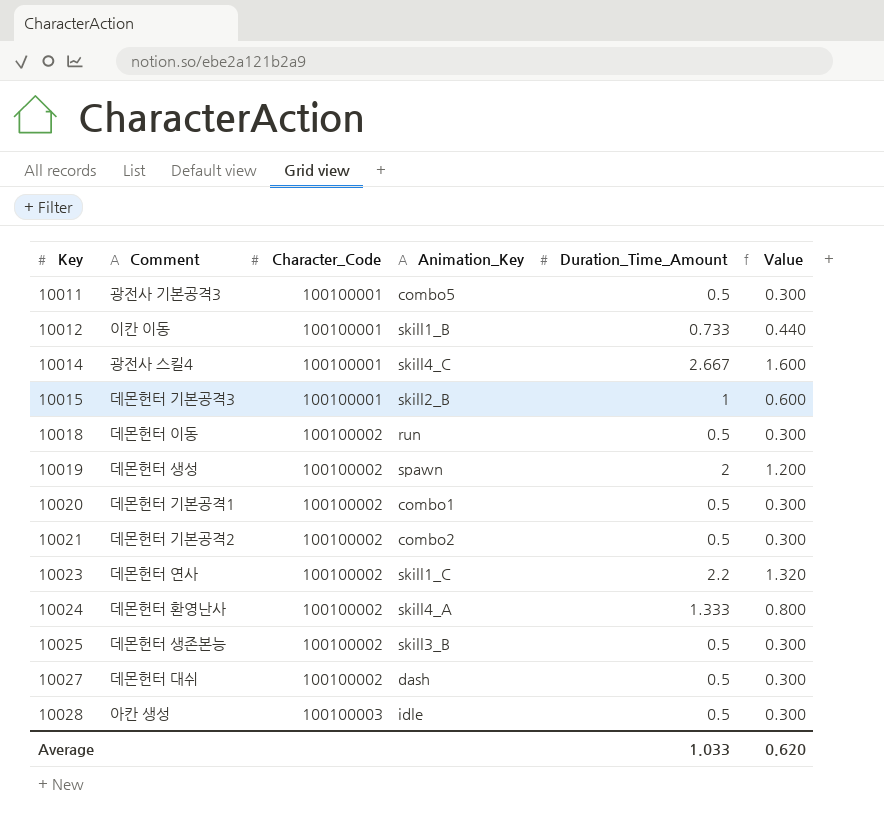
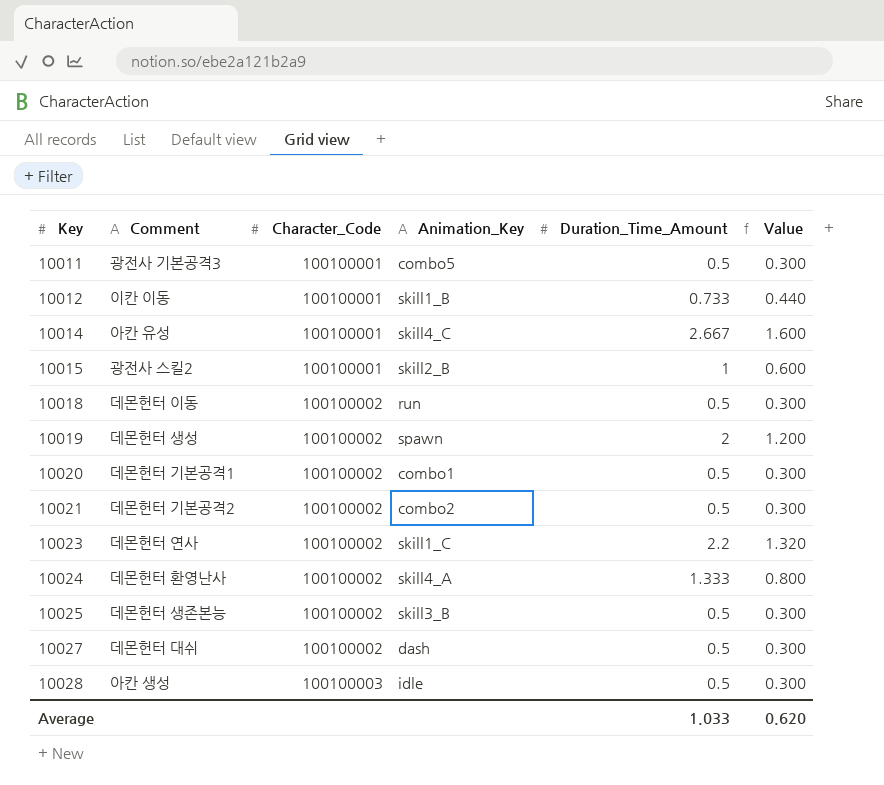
10014 | Comment: 광전사 스킬4 -> 아칸 유성
10015 | Comment: 데몬헌터 기본공격3 -> 광전사 스킬2

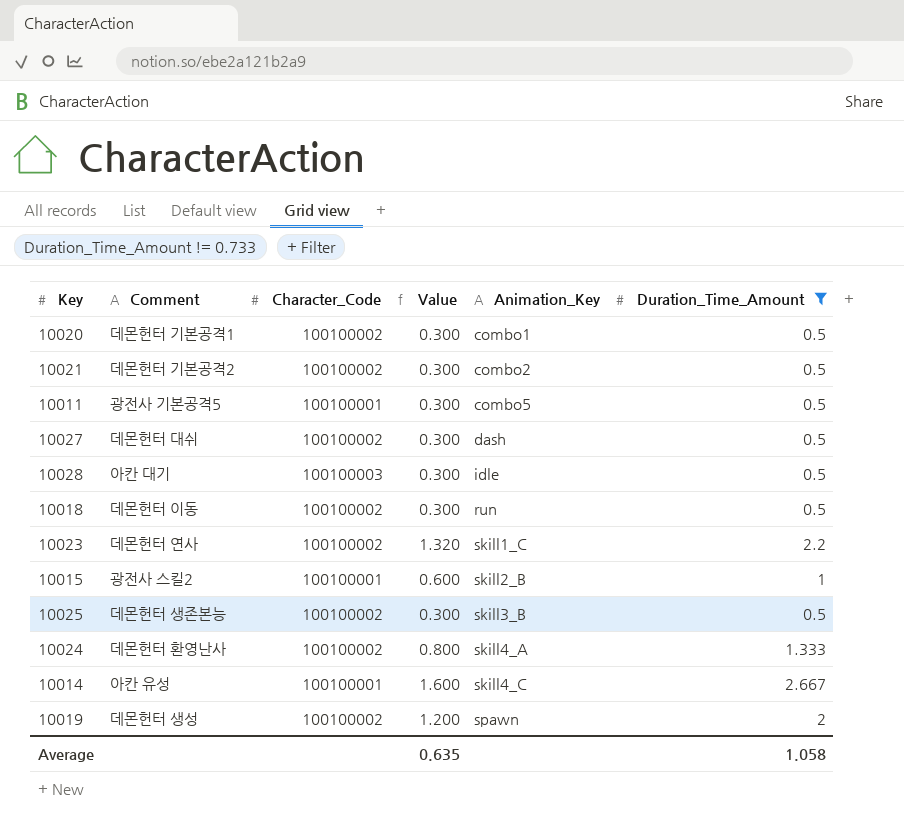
filter: none -> Duration_Time_Amount != 0.733
row order: Key ascending -> Animation_Key ascending
column Value | position: 6 -> 4
10011 | Comment: 광전사 기본공격3 -> 광전사 기본공격5
10028 | Comment: 아칸 생성 -> 아칸 대기
Average | Value: 0.620 -> 0.635
Average | Duration_Time_Amount: 1.033 -> 1.058

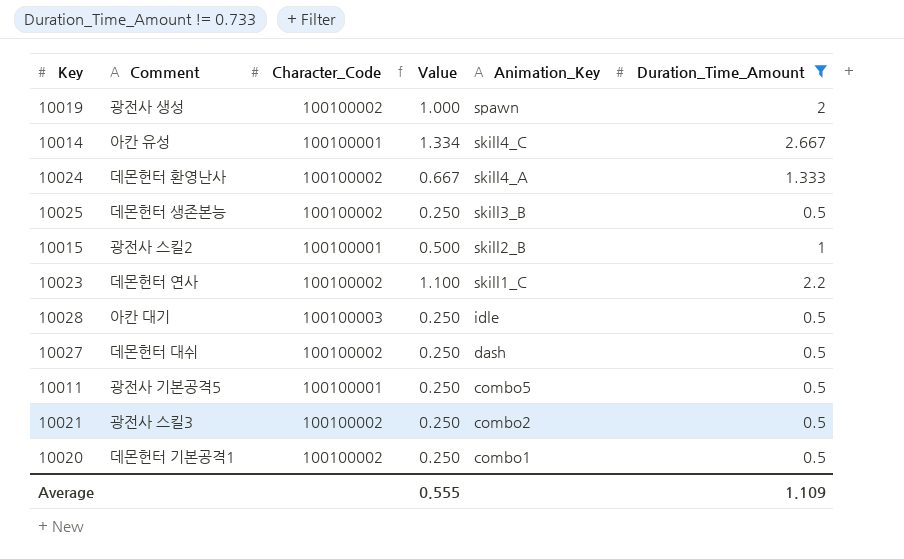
row order: Animation_Key ascending -> Animation_Key descending
column Value | formula: [Duration_Time_Amount] * 0.6 -> [Duration_Time_Amount] * 0.5
row 10018: 데몬헌터 이동 | 100100002 | 0.300 | run | 0.5 -> none
10019 | Comment: 데몬헌터 생성 -> 광전사 생성
10021 | Comment: 데몬헌터 기본공격2 -> 광전사 스킬3
Average | Value: 0.635 -> 0.555
Average | Duration_Time_Amount: 1.058 -> 1.109

